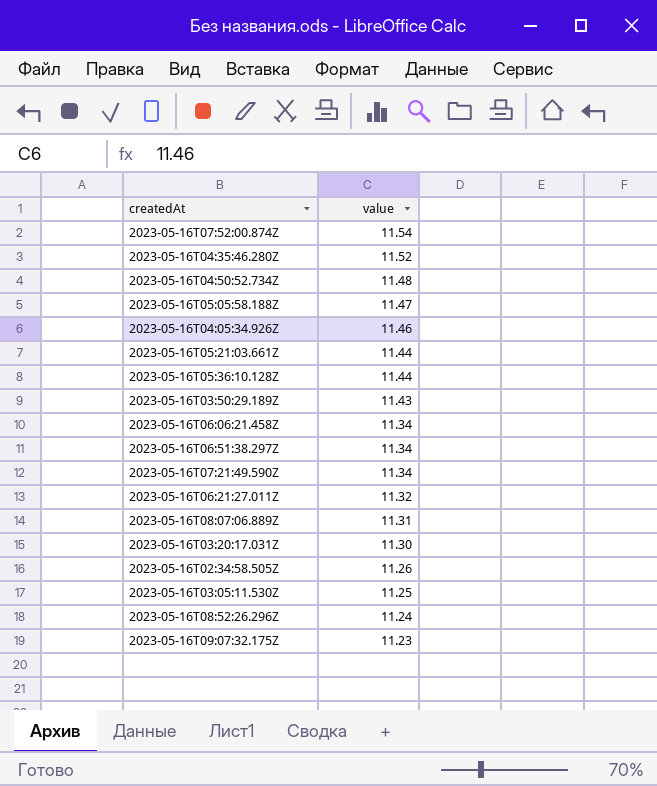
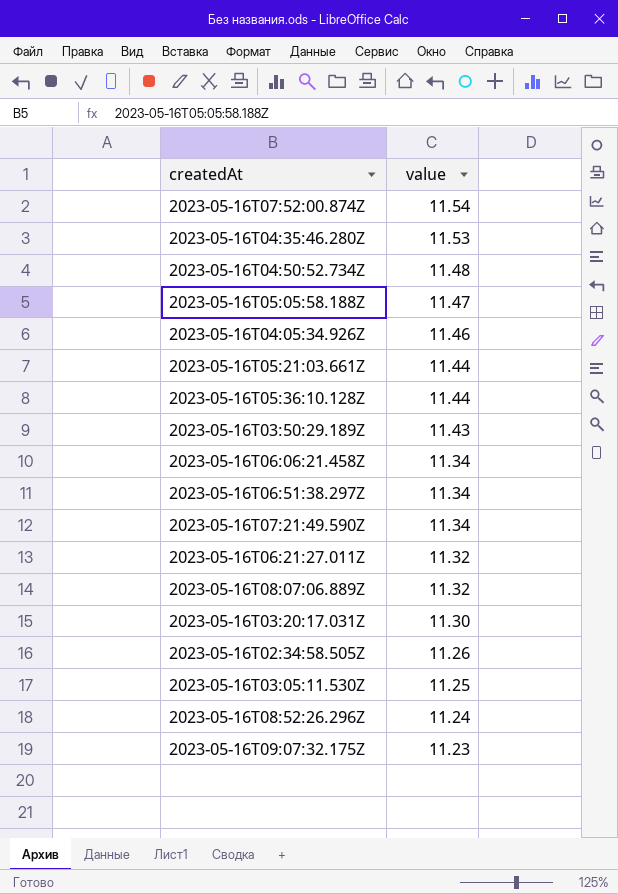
2023-05-16T04:35:46.280Z | value: 11.52 -> 11.53
2023-05-16T08:07:06.889Z | value: 11.31 -> 11.32

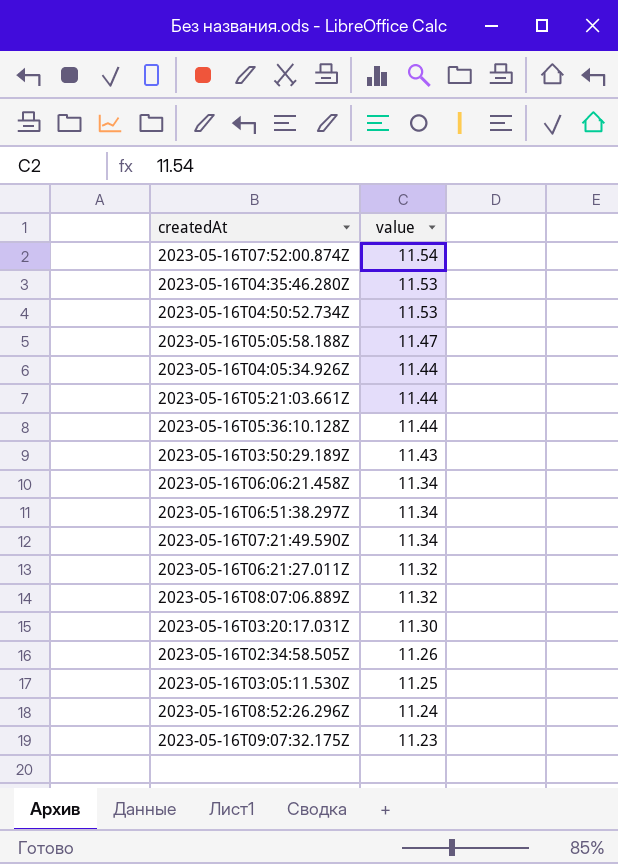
2023-05-16T04:50:52.734Z | value: 11.48 -> 11.53
2023-05-16T04:05:34.926Z | value: 11.46 -> 11.44

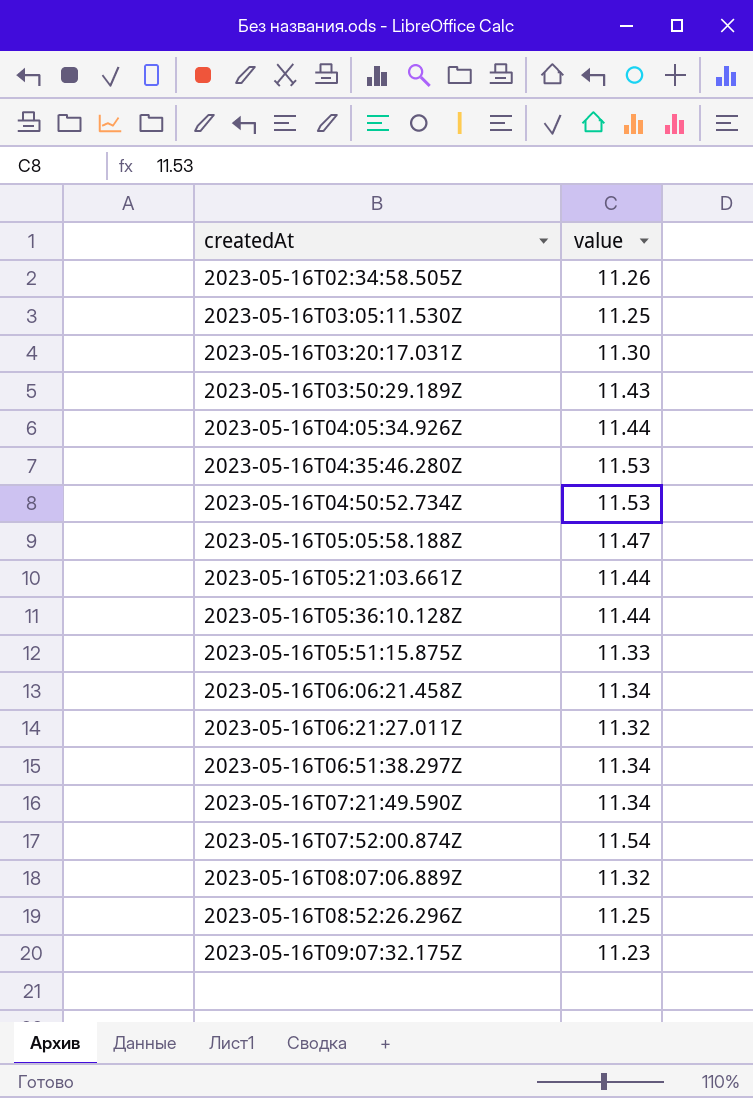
row order: value descending -> createdAt ascending
row 2023-05-16T05:51:15.875Z: none -> 11.33
2023-05-16T08:52:26.296Z | value: 11.24 -> 11.25

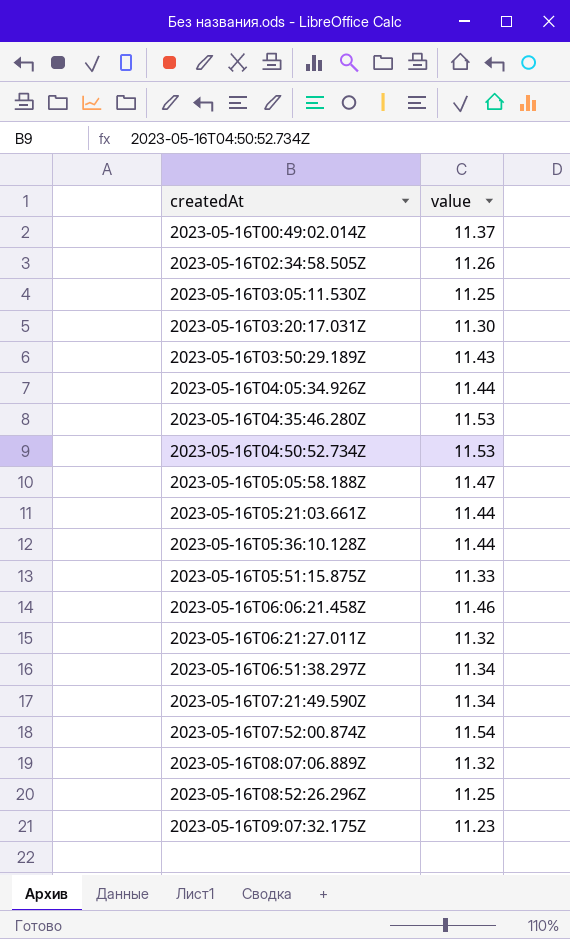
row 2023-05-16T00:49:02.014Z: none -> 11.37
2023-05-16T06:06:21.458Z | value: 11.34 -> 11.46

